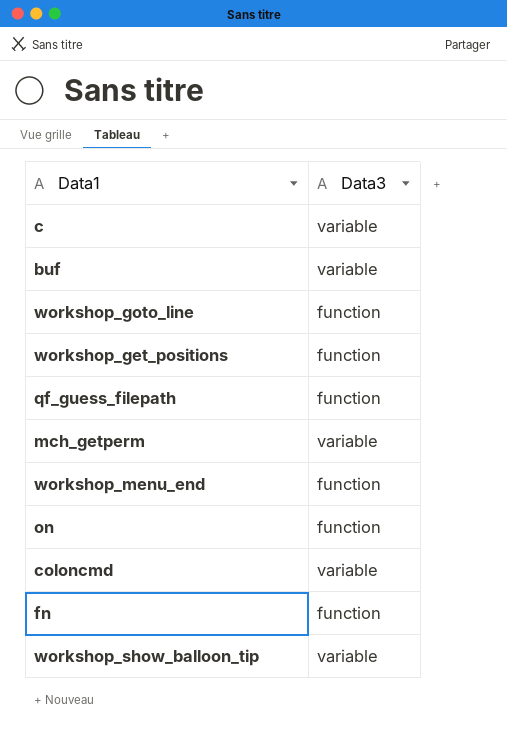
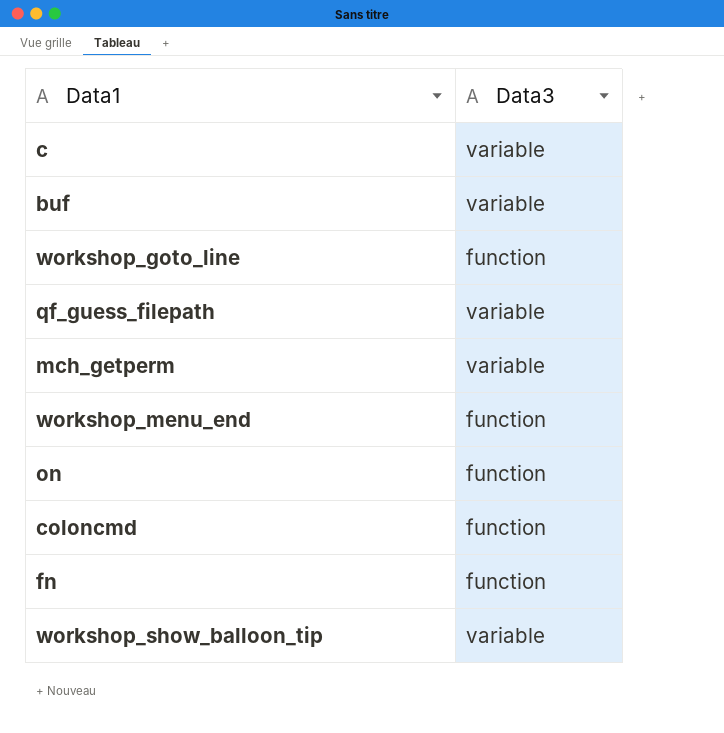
row workshop_get_positions: function -> none
qf_guess_filepath | Data3: function -> variable
coloncmd | Data3: variable -> function

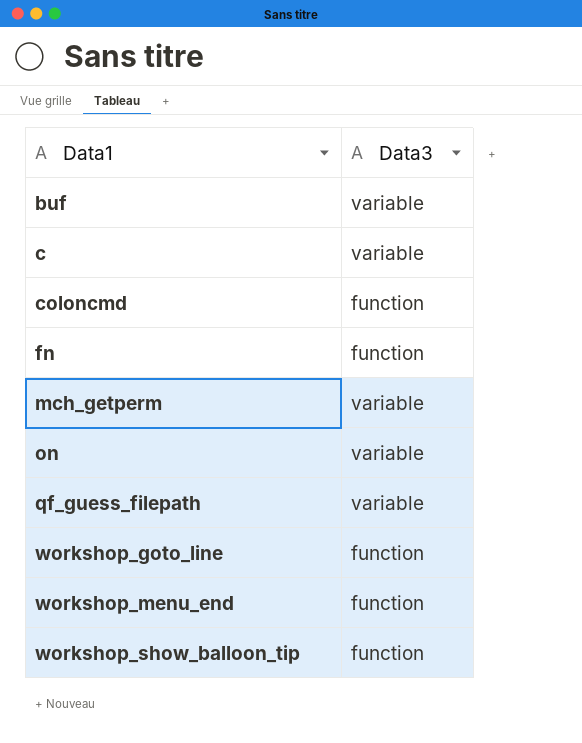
row order: none -> Data1 ascending
on | Data3: function -> variable
workshop_show_balloon_tip | Data3: variable -> function

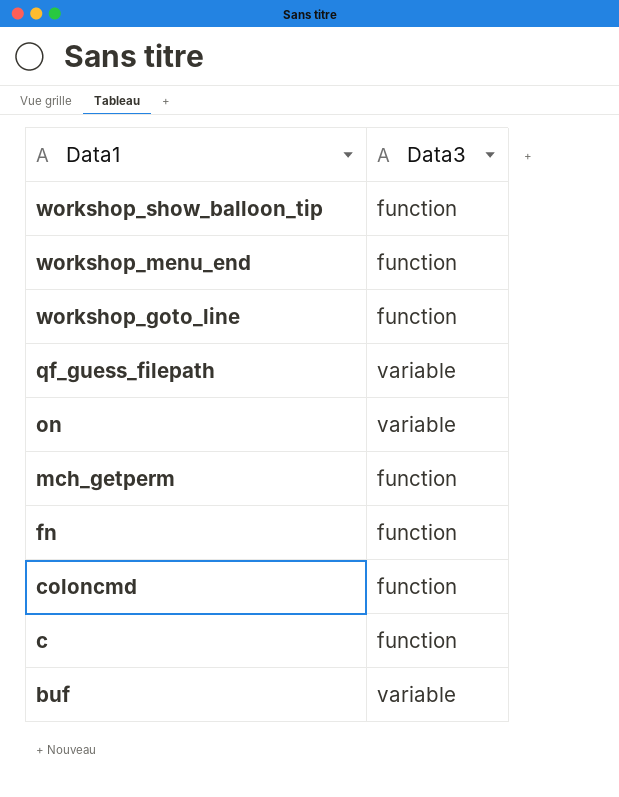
row order: Data1 ascending -> Data1 descending
mch_getperm | Data3: variable -> function
c | Data3: variable -> function

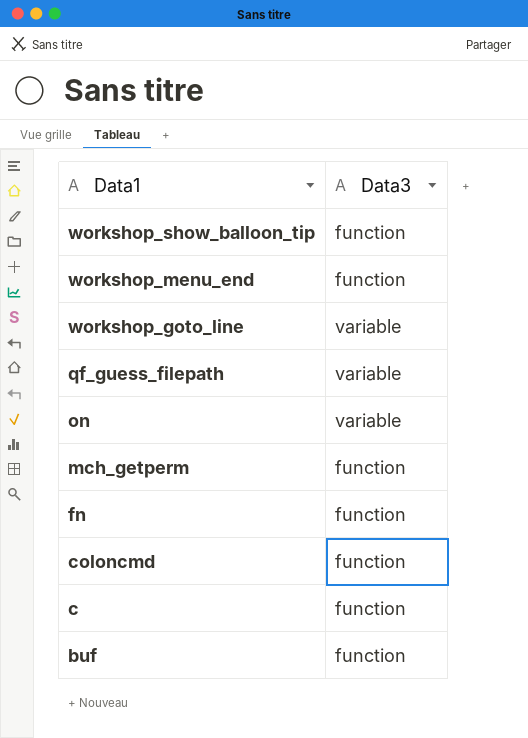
workshop_goto_line | Data3: function -> variable
buf | Data3: variable -> function

